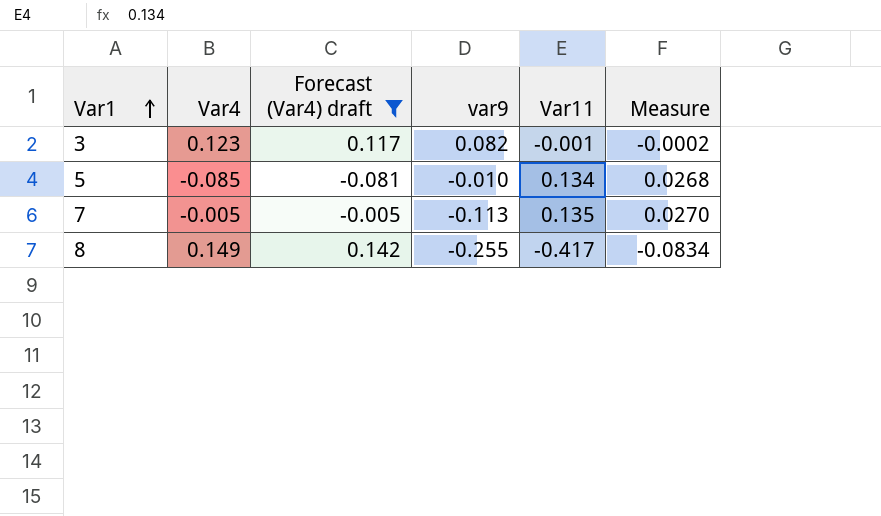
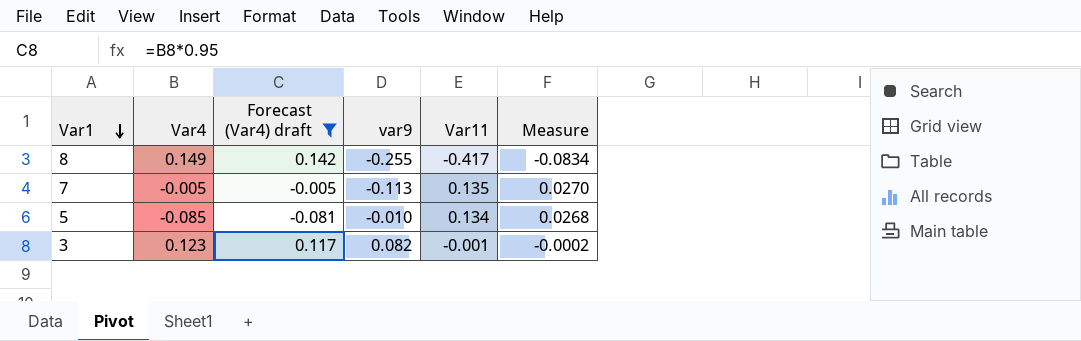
row order: Var1 ascending -> Var1 descending

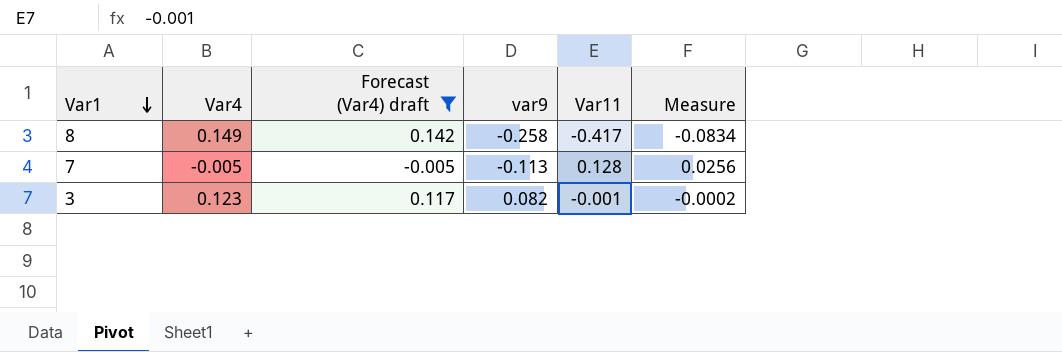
row 5: -0.085 | -0.081 | -0.010 | 0.134 | 0.0268 -> none
8 | var9: -0.255 -> -0.258
7 | Var11: 0.135 -> 0.128
7 | Measure: 0.0270 -> 0.0256

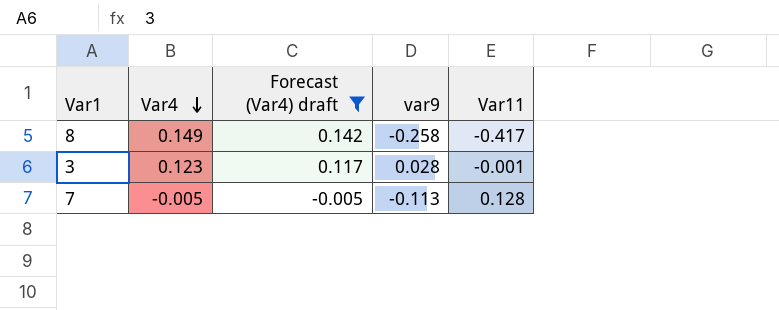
row order: Var1 descending -> Var4 descending
column Measure | formula: [Var11] * 0.2 -> none
3 | var9: 0.082 -> 0.028

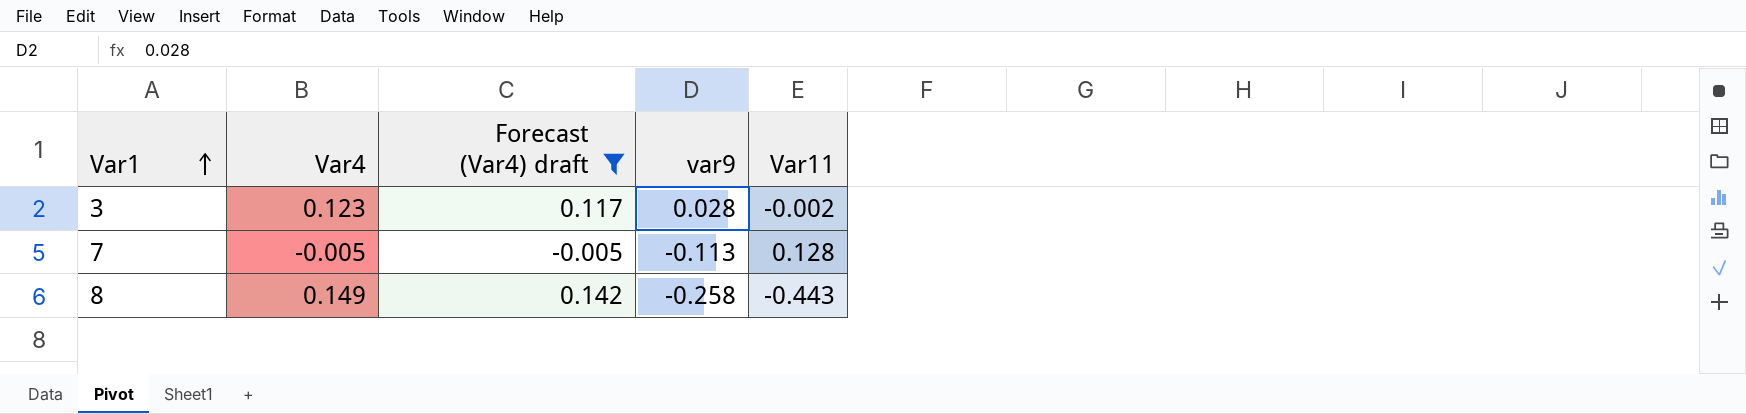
row order: Var4 descending -> Var1 ascending
3 | Var11: -0.001 -> -0.002
8 | Var11: -0.417 -> -0.443

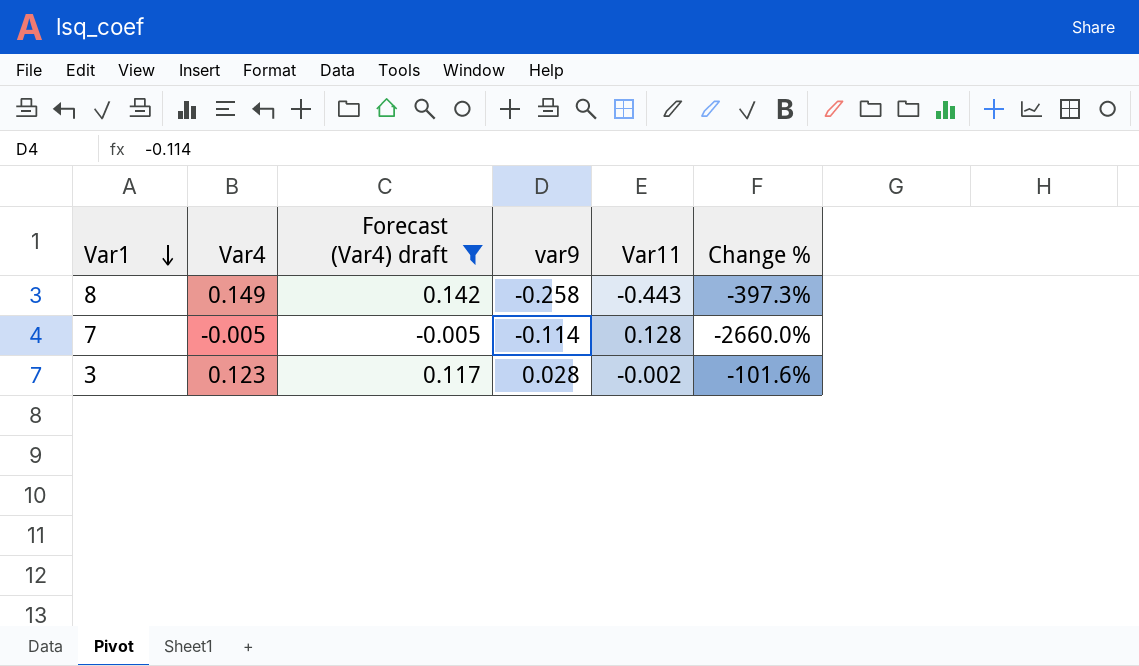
row order: Var1 ascending -> Var1 descending
column Change % | formula: none -> ([Var11] - [Var4]) / [Var4]
7 | var9: -0.113 -> -0.114

